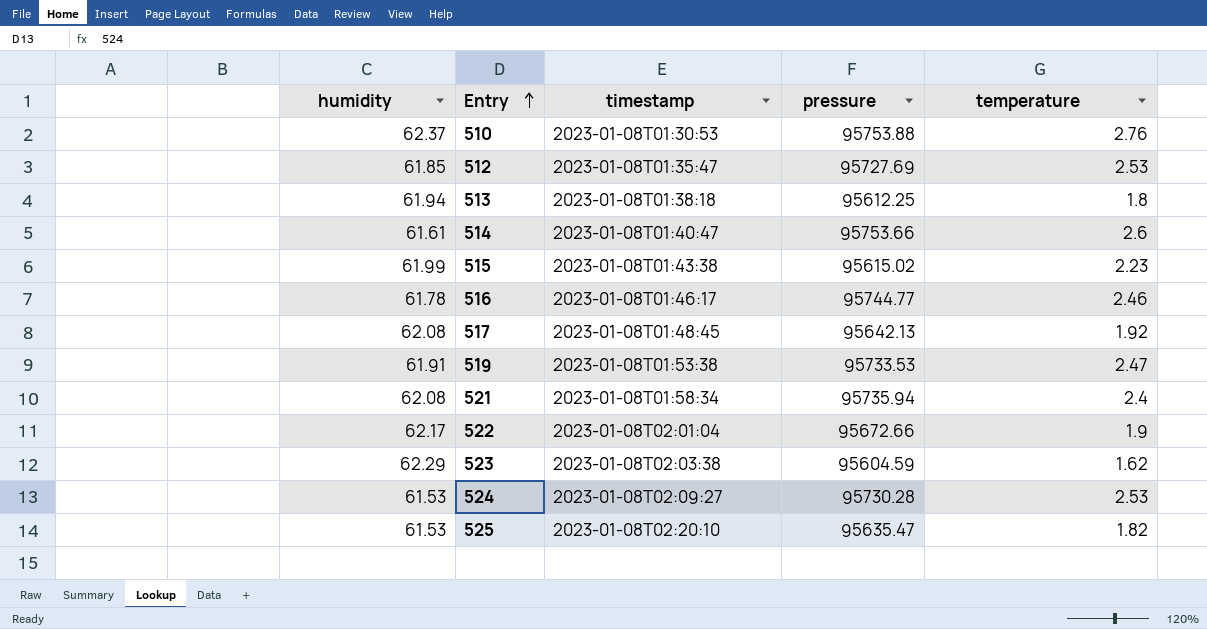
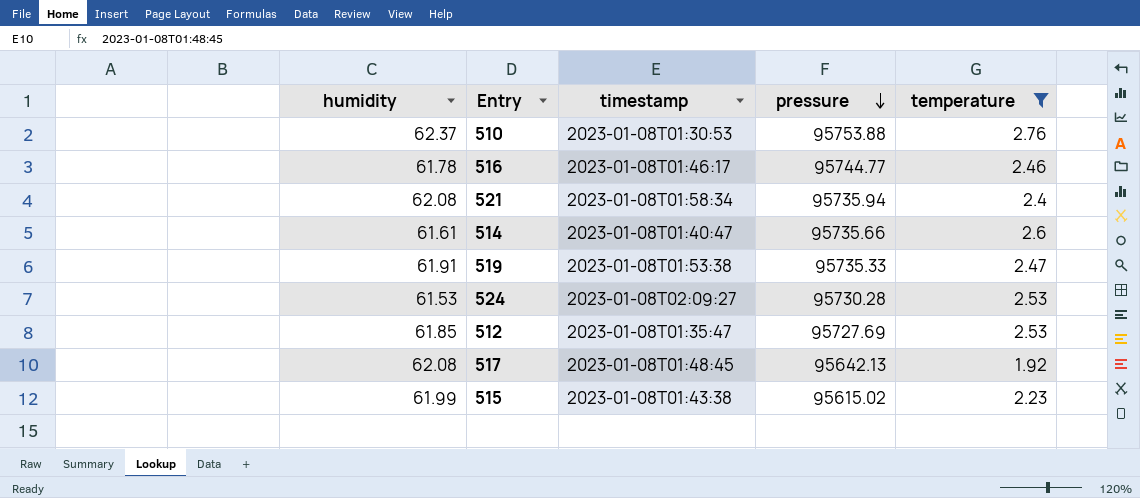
filter: none -> temperature >= 1.92
row order: Entry ascending -> pressure descending
514 | pressure: 95753.66 -> 95735.66
519 | pressure: 95733.53 -> 95735.33

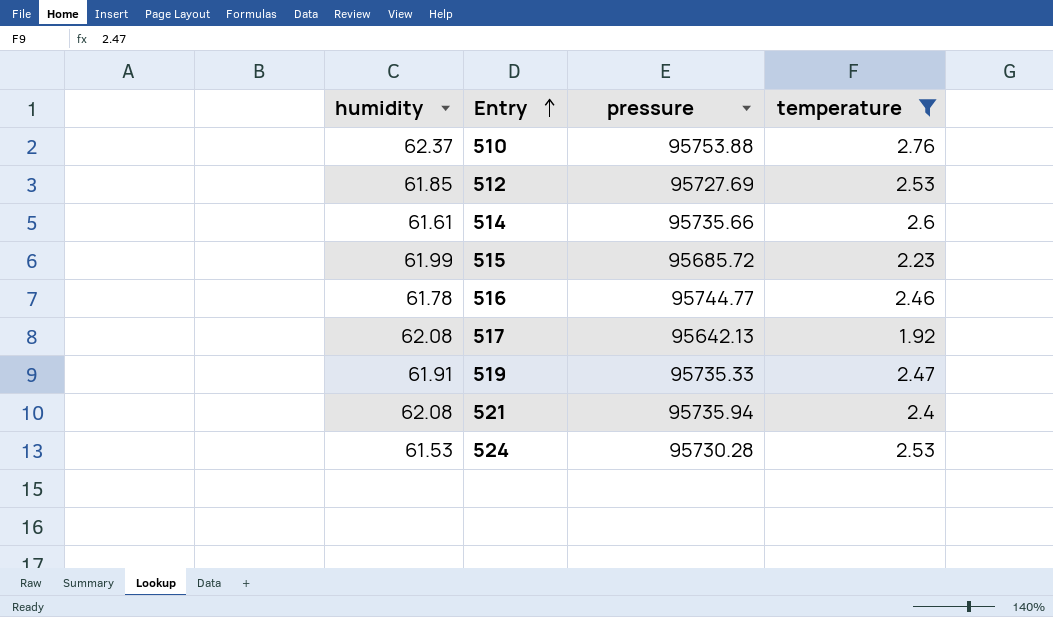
row order: pressure descending -> Entry ascending
column timestamp | position: 3 -> none
515 | pressure: 95615.02 -> 95685.72

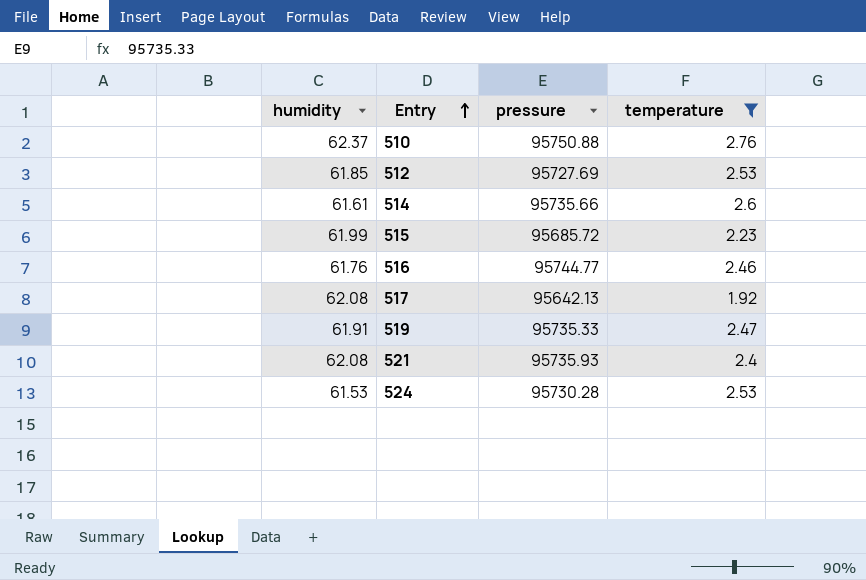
510 | pressure: 95753.88 -> 95750.88
516 | humidity: 61.78 -> 61.76
521 | pressure: 95735.94 -> 95735.93

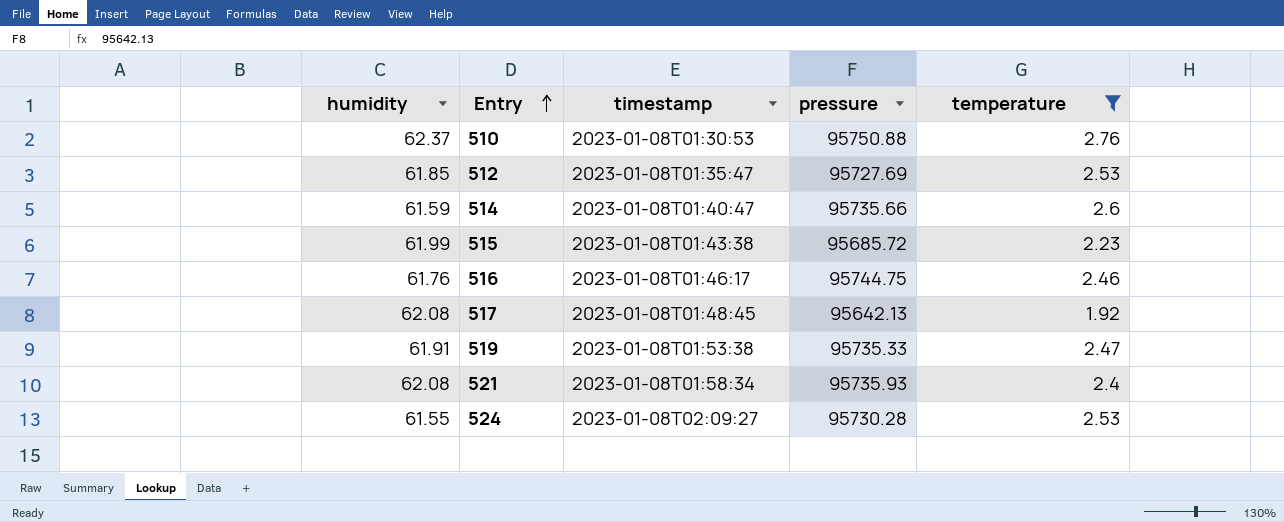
column timestamp | position: none -> 3
514 | humidity: 61.61 -> 61.59
516 | pressure: 95744.77 -> 95744.75
524 | humidity: 61.53 -> 61.55

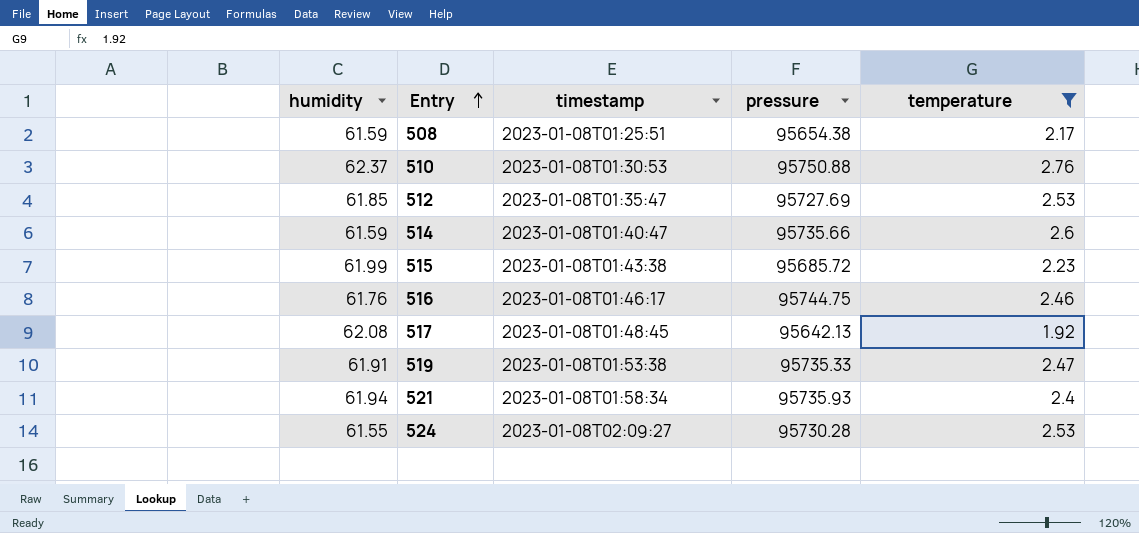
row 508: none -> 61.59 | 2023-01-08T01:25:51 | 95654.38 | 2.17
521 | humidity: 62.08 -> 61.94

